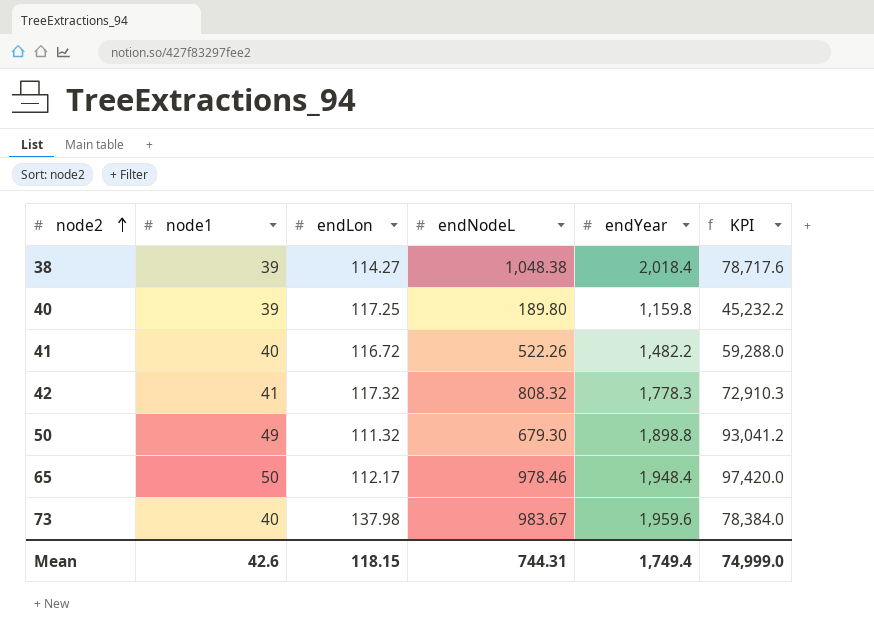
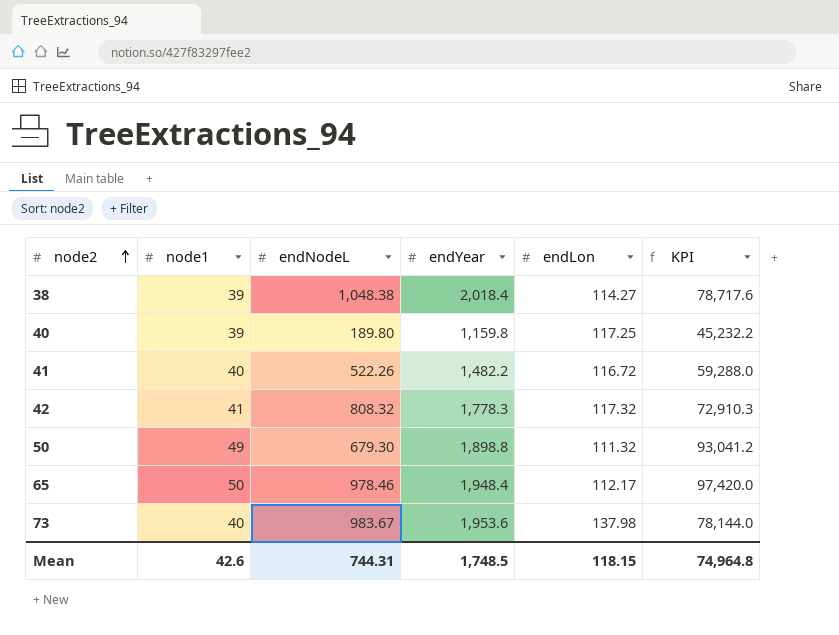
column endLon | position: 3 -> 5
73 | endYear: 1,959.6 -> 1,953.6
73 | KPI: 78,384.0 -> 78,144.0
Mean | endYear: 1,749.4 -> 1,748.5
Mean | KPI: 74,999.0 -> 74,964.8

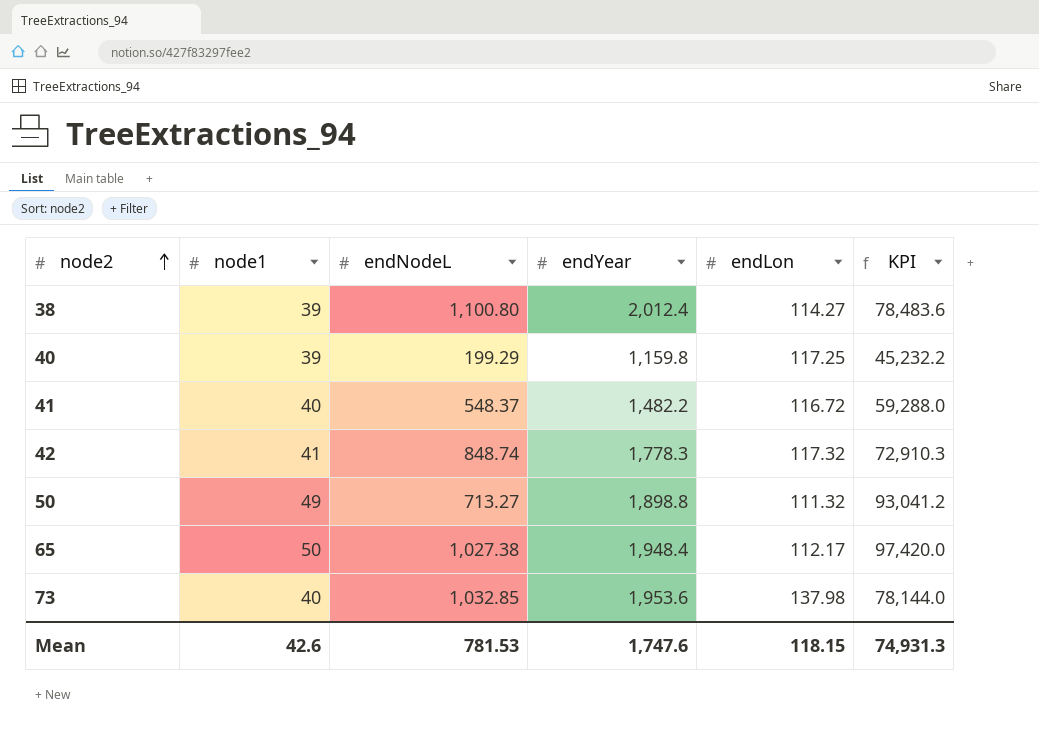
38 | endNodeL: 1,048.38 -> 1,100.80
38 | endYear: 2,018.4 -> 2,012.4
38 | KPI: 78,717.6 -> 78,483.6
40 | endNodeL: 189.80 -> 199.29
41 | endNodeL: 522.26 -> 548.37
42 | endNodeL: 808.32 -> 848.74
50 | endNodeL: 679.30 -> 713.27
65 | endNodeL: 978.46 -> 1,027.38
73 | endNodeL: 983.67 -> 1,032.85
Mean | endNodeL: 744.31 -> 781.53
Mean | endYear: 1,748.5 -> 1,747.6
Mean | KPI: 74,964.8 -> 74,931.3

